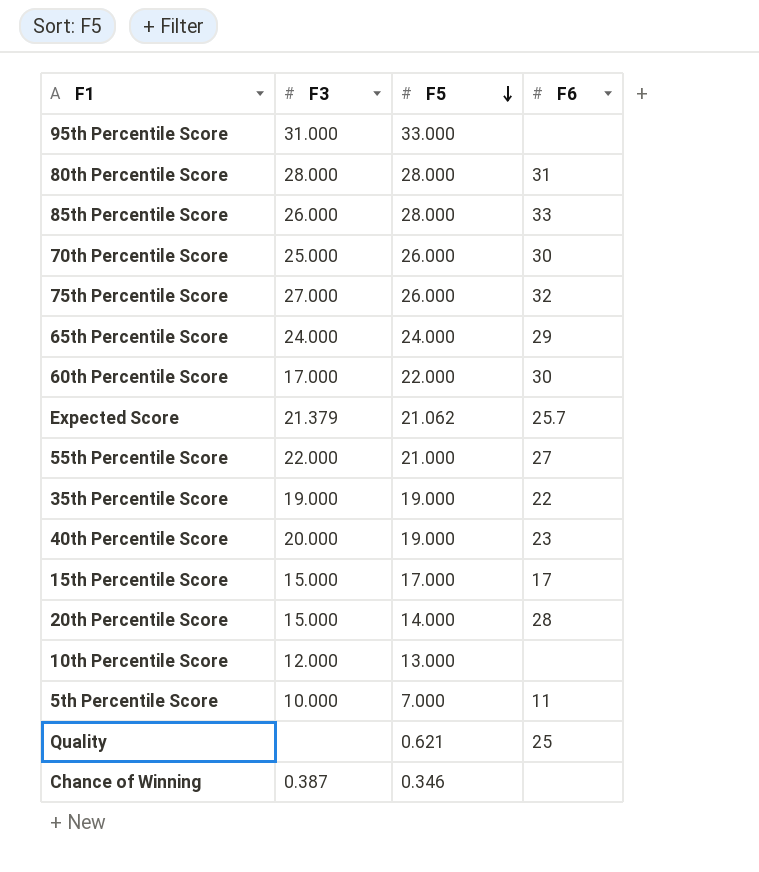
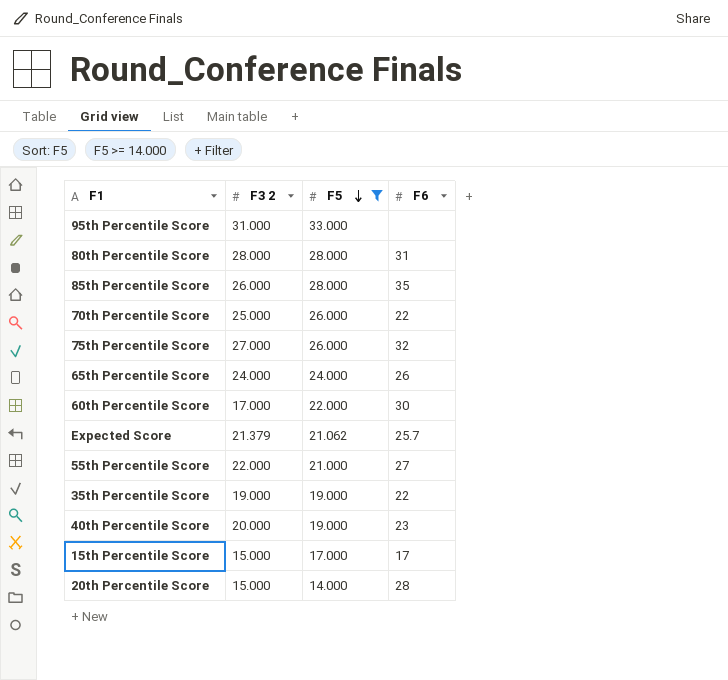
filter: none -> F5 >= 14.000
column name: F3 -> F3 2
85th Percentile Score | F6: 33 -> 35
70th Percentile Score | F6: 30 -> 22
65th Percentile Score | F6: 29 -> 26

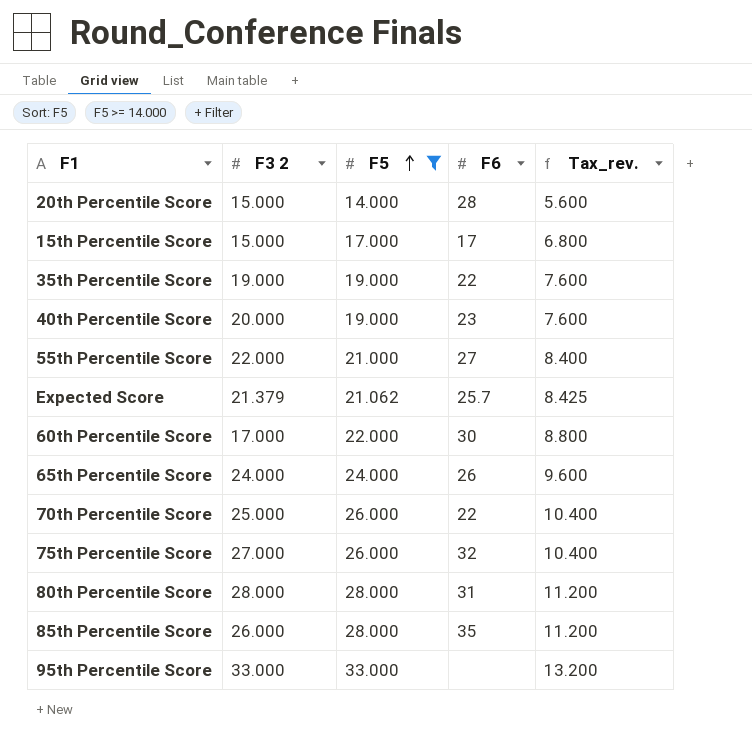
row order: F5 descending -> F5 ascending
column Tax_rev. | formula: none -> [F5] * 0.4
95th Percentile Score | F3 2: 31.000 -> 33.000

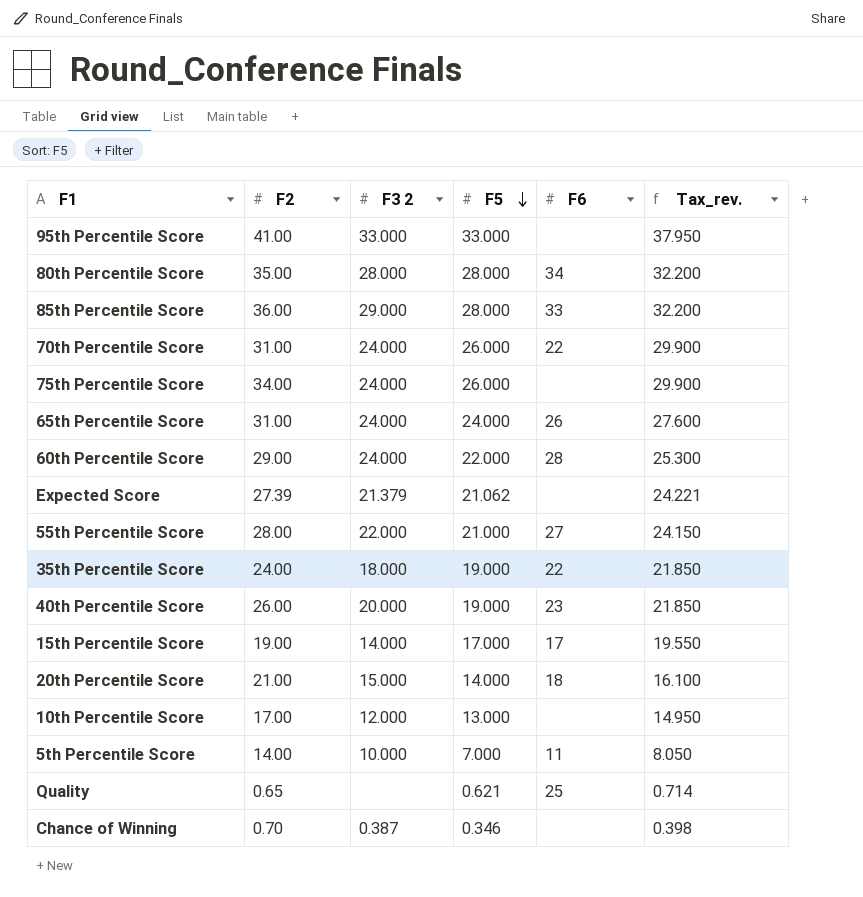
filter: F5 >= 14.000 -> none
row order: F5 ascending -> F5 descending
column F2 | position: none -> 2
column Tax_rev. | formula: [F5] * 0.4 -> [F5] * 1.15
80th Percentile Score | F6: 31 -> 34
85th Percentile Score | F3 2: 26.000 -> 29.000
85th Percentile Score | F6: 35 -> 33
70th Percentile Score | F3 2: 25.000 -> 24.000
75th Percentile Score | F3 2: 27.000 -> 24.000
75th Percentile Score | F6: 32 -> none
60th Percentile Score | F3 2: 17.000 -> 24.000
60th Percentile Score | F6: 30 -> 28
Expected Score | F6: 25.7 -> none
35th Percentile Score | F3 2: 19.000 -> 18.000
15th Percentile Score | F3 2: 15.000 -> 14.000
20th Percentile Score | F6: 28 -> 18

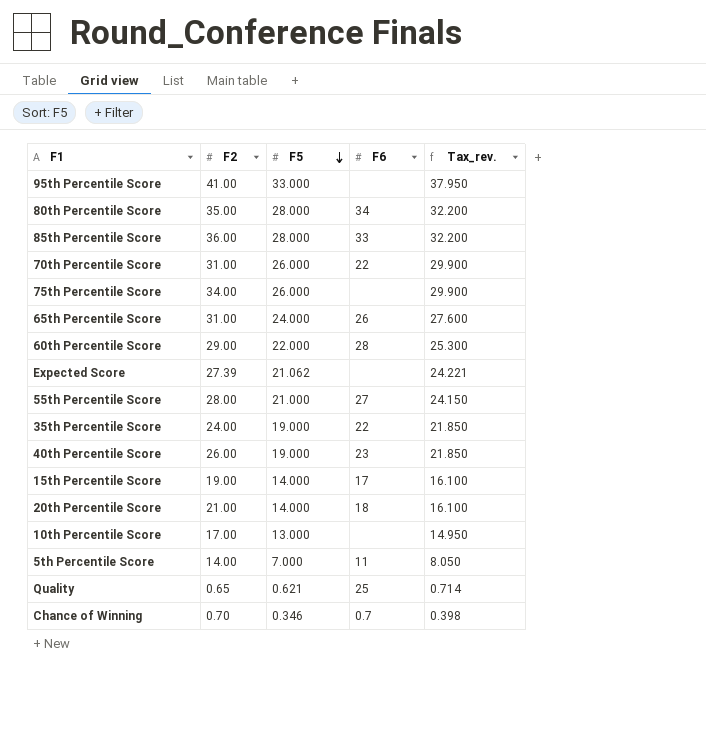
column F3 2 | position: 3 -> none
15th Percentile Score | F5: 17.000 -> 14.000
15th Percentile Score | Tax_rev.: 19.550 -> 16.100
Chance of Winning | F6: none -> 0.7

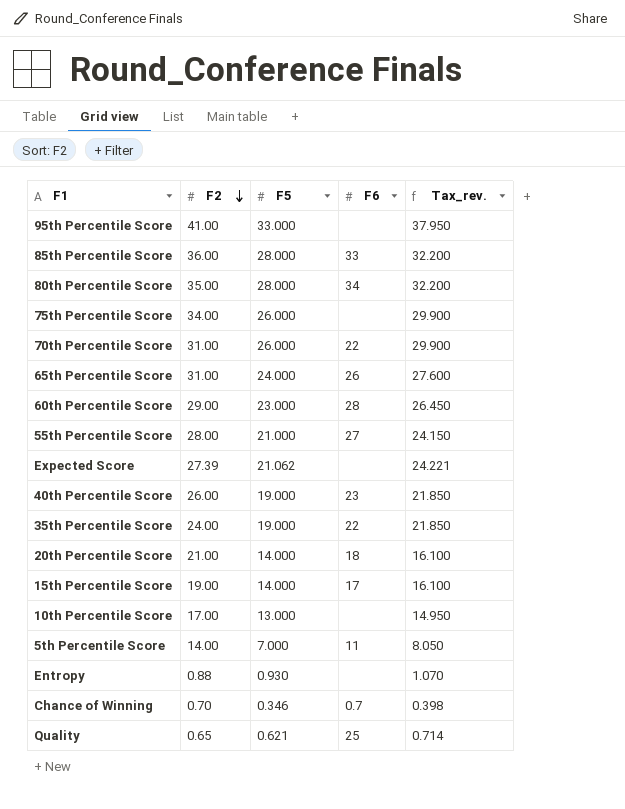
row order: F5 descending -> F2 descending
60th Percentile Score | F5: 22.000 -> 23.000
60th Percentile Score | Tax_rev.: 25.300 -> 26.450
row Entropy: none -> 0.88 | 0.930 | none | 1.070

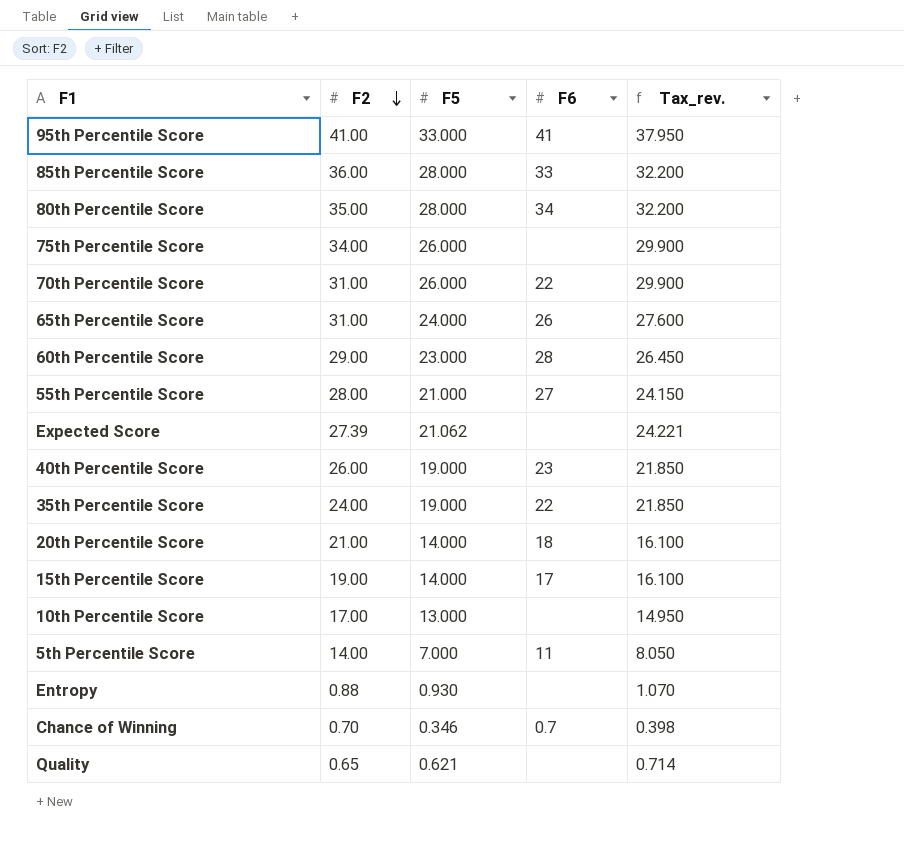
95th Percentile Score | F6: none -> 41
Quality | F6: 25 -> none

